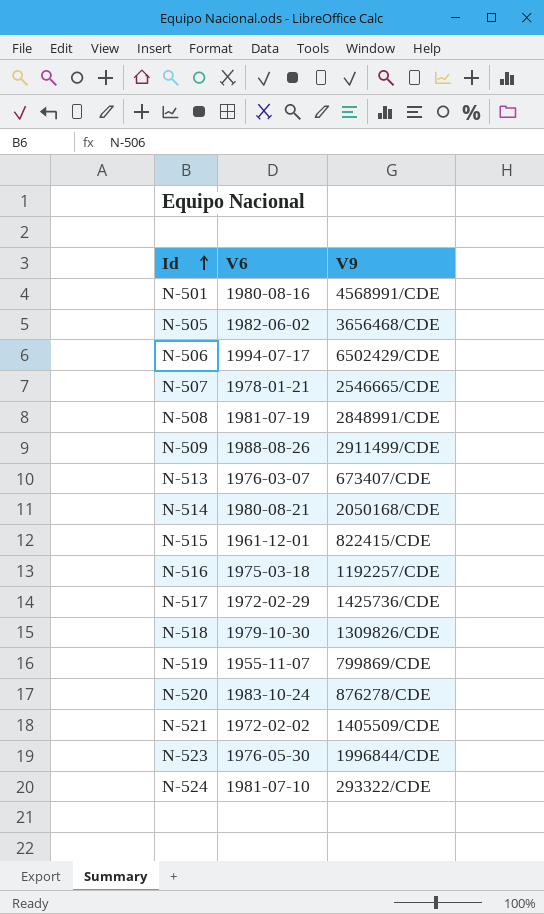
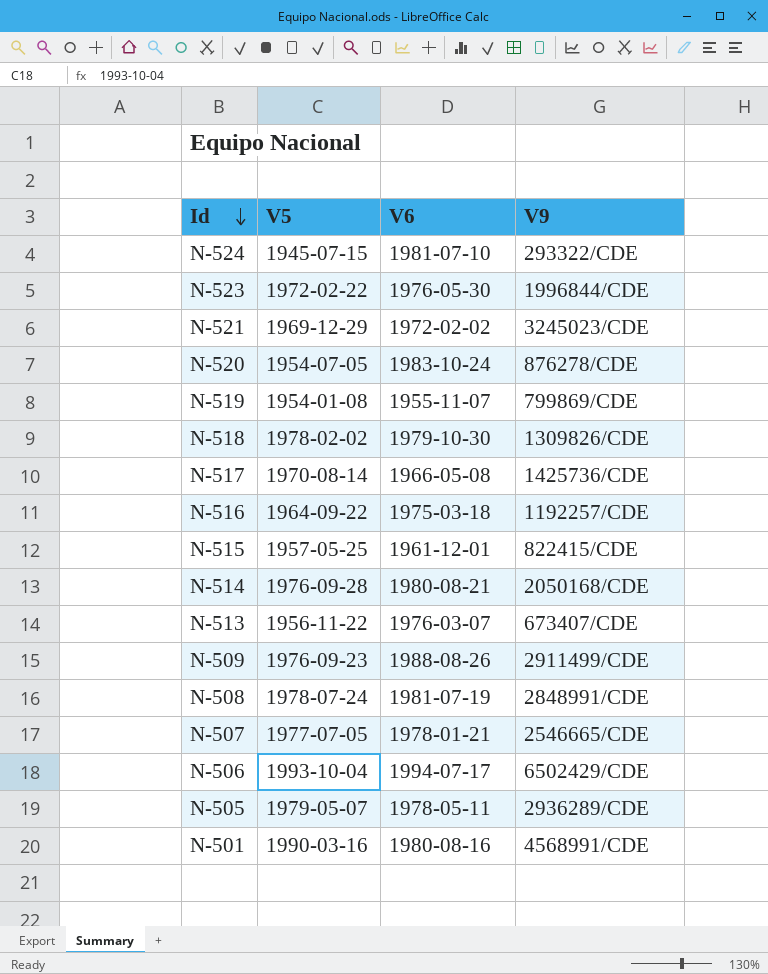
row order: Id ascending -> Id descending
column V5 | position: none -> 2
N-521 | V9: 1405509/CDE -> 3245023/CDE
N-517 | V6: 1972-02-29 -> 1966-05-08
N-505 | V6: 1982-06-02 -> 1978-05-11
N-505 | V9: 3656468/CDE -> 2936289/CDE

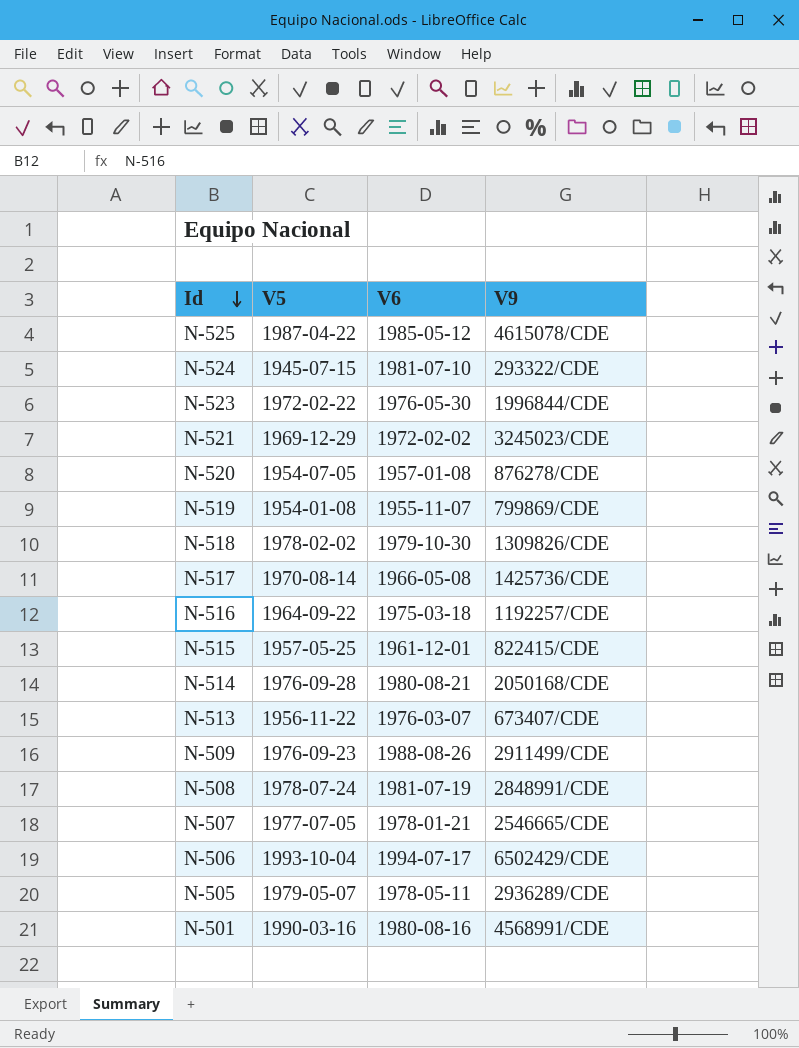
row N-525: none -> 1987-04-22 | 1985-05-12 | 4615078/CDE
N-520 | V6: 1983-10-24 -> 1957-01-08

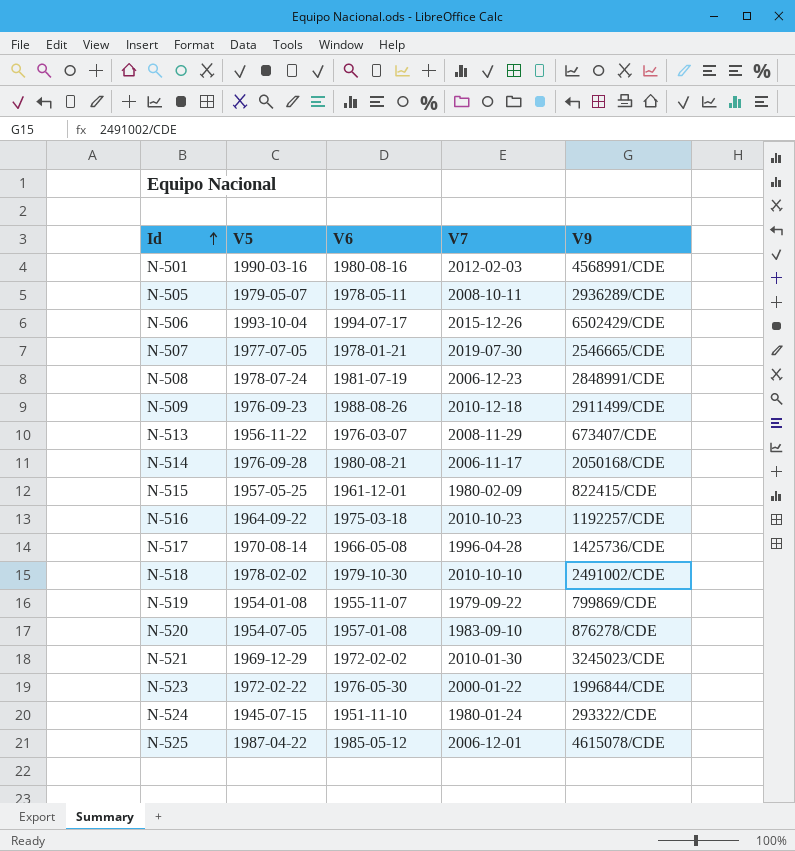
row order: Id descending -> Id ascending
column V7 | position: none -> 4
N-518 | V9: 1309826/CDE -> 2491002/CDE
N-524 | V6: 1981-07-10 -> 1951-11-10

